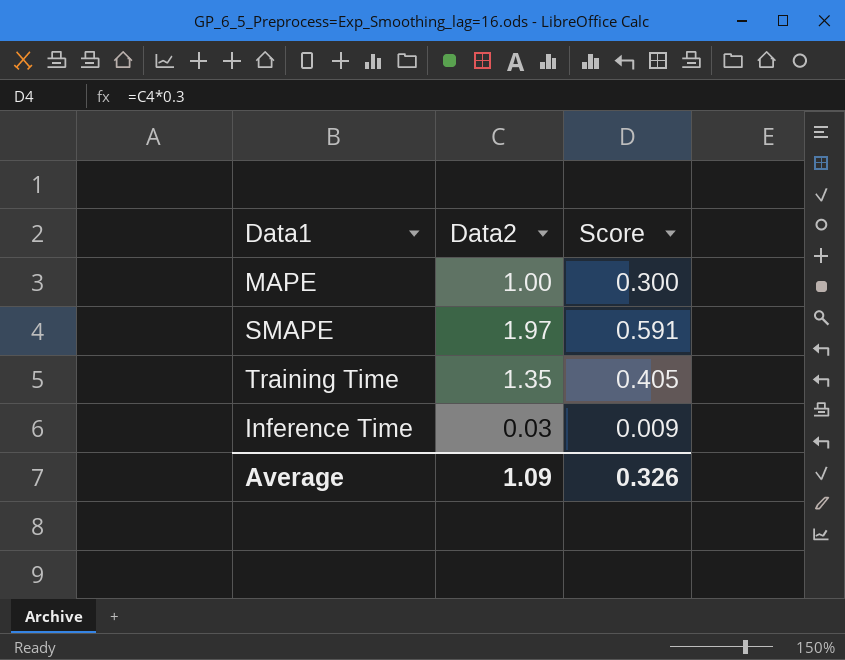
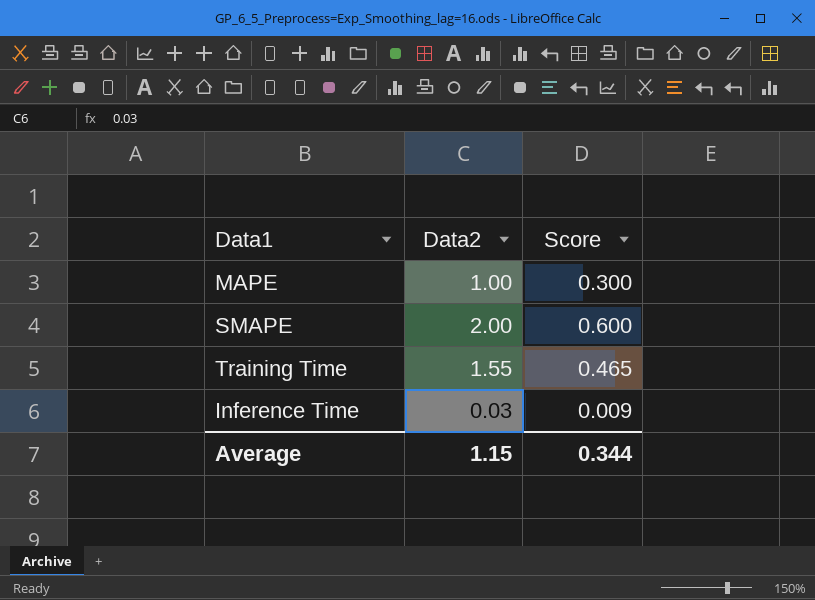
SMAPE | Data2: 1.97 -> 2.00
SMAPE | Score: 0.591 -> 0.600
Training Time | Data2: 1.35 -> 1.55
Training Time | Score: 0.405 -> 0.465
Average | Data2: 1.09 -> 1.15
Average | Score: 0.326 -> 0.344

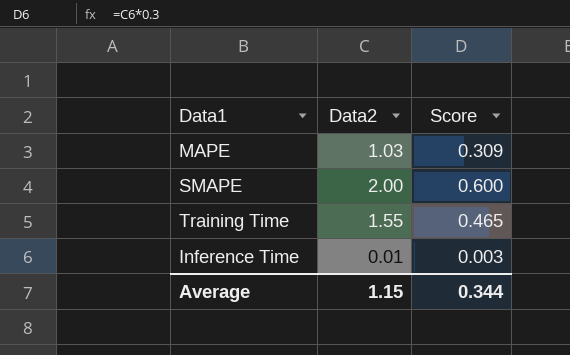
MAPE | Data2: 1.00 -> 1.03
MAPE | Score: 0.300 -> 0.309
Inference Time | Data2: 0.03 -> 0.01
Inference Time | Score: 0.009 -> 0.003

